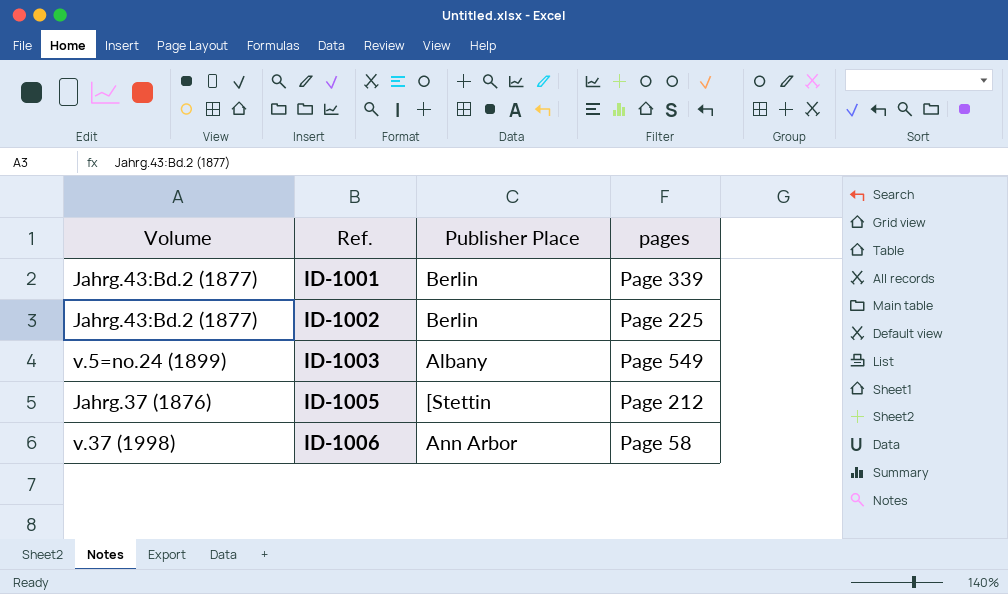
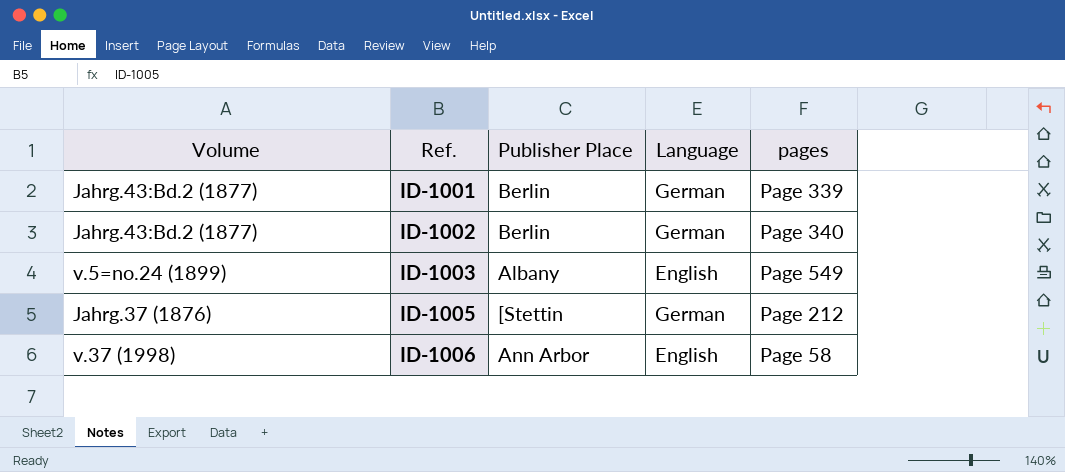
column Language | position: none -> 4
ID-1002 | pages: Page 225 -> Page 340

